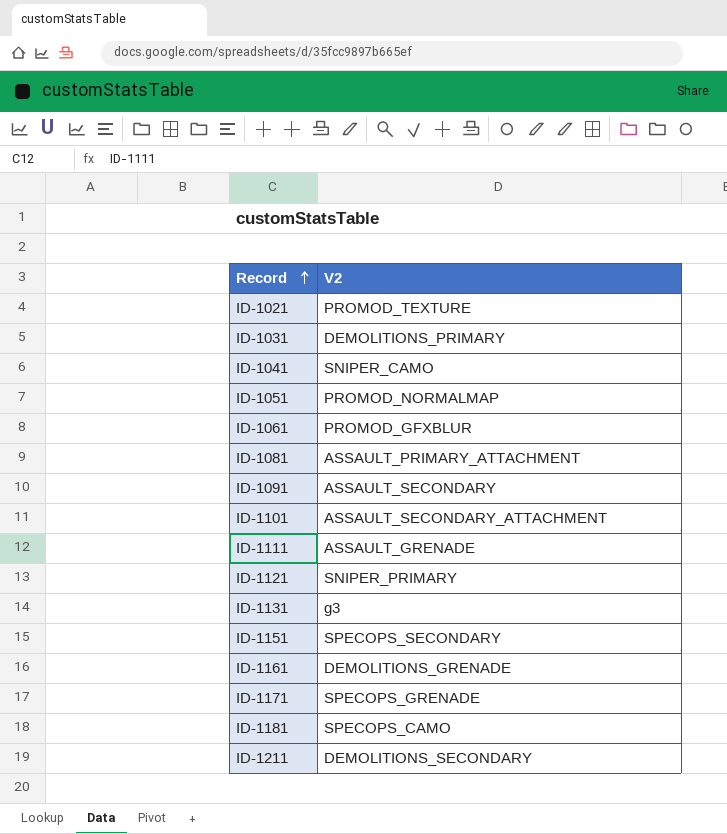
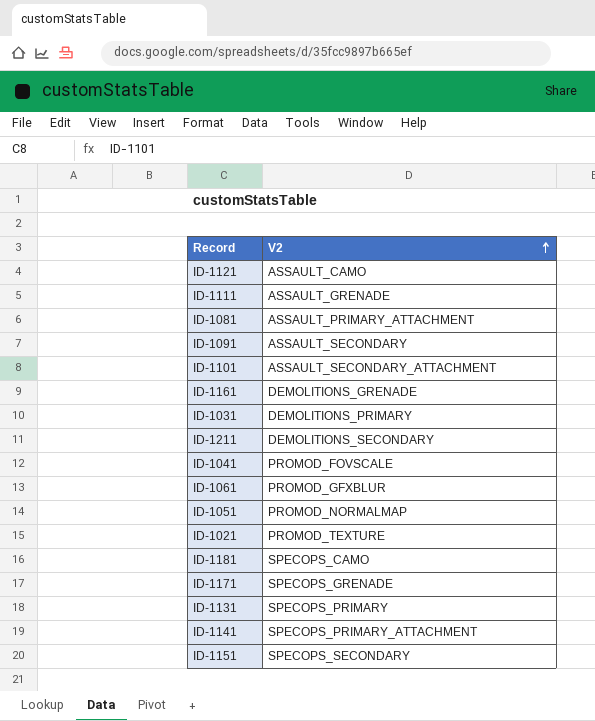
row order: Record ascending -> V2 ascending
ID-1121 | V2: SNIPER_PRIMARY -> ASSAULT_CAMO
ID-1041 | V2: SNIPER_CAMO -> PROMOD_FOVSCALE
ID-1131 | V2: g3 -> SPECOPS_PRIMARY
row ID-1141: none -> SPECOPS_PRIMARY_ATTACHMENT

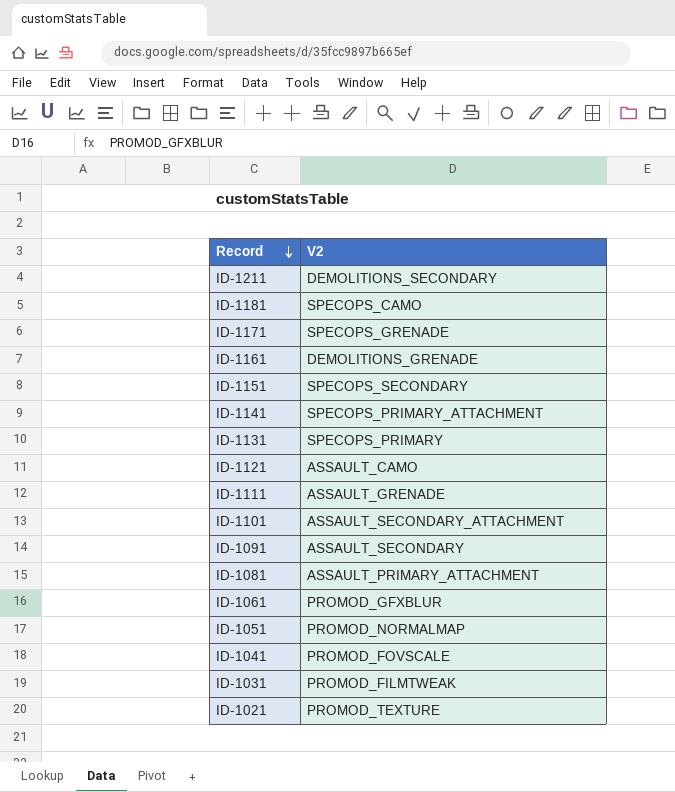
row order: V2 ascending -> Record descending
ID-1031 | V2: DEMOLITIONS_PRIMARY -> PROMOD_FILMTWEAK

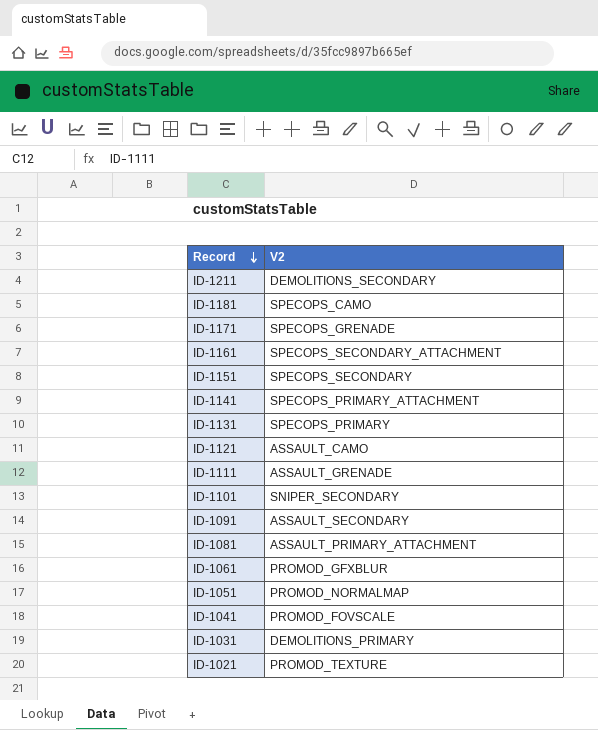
ID-1161 | V2: DEMOLITIONS_GRENADE -> SPECOPS_SECONDARY_ATTACHMENT
ID-1101 | V2: ASSAULT_SECONDARY_ATTACHMENT -> SNIPER_SECONDARY
ID-1031 | V2: PROMOD_FILMTWEAK -> DEMOLITIONS_PRIMARY

